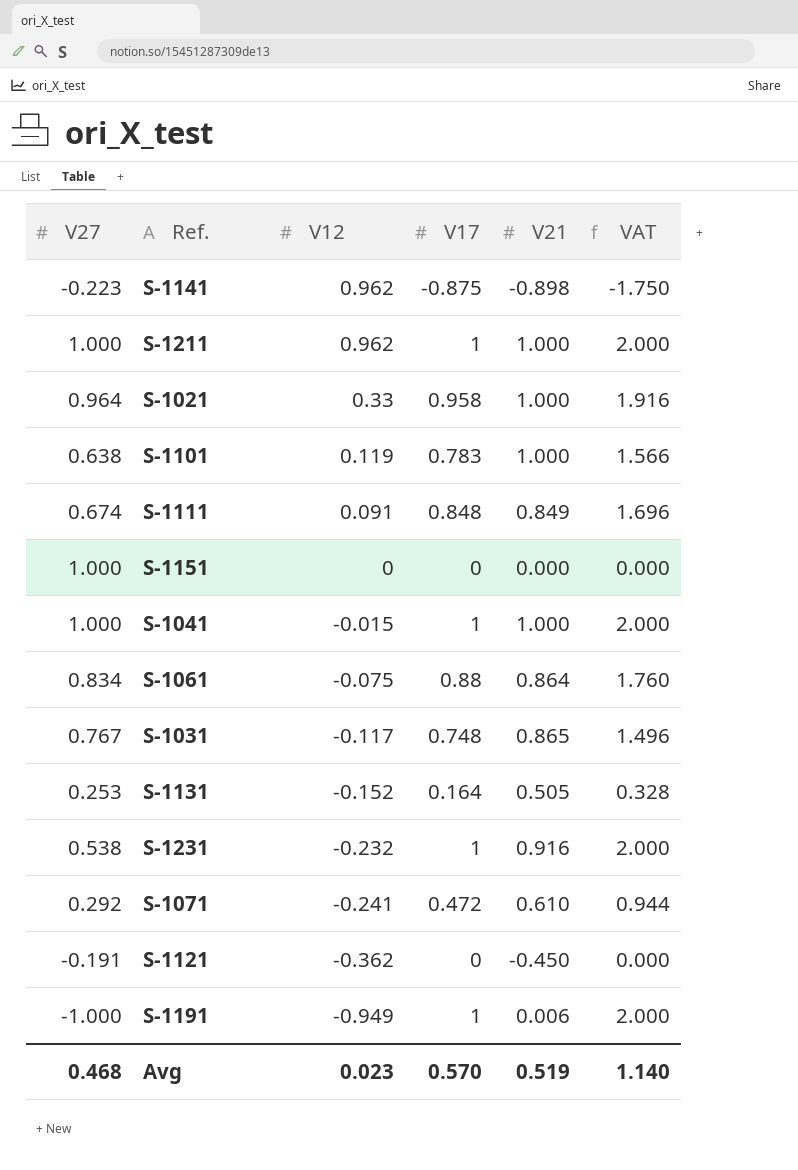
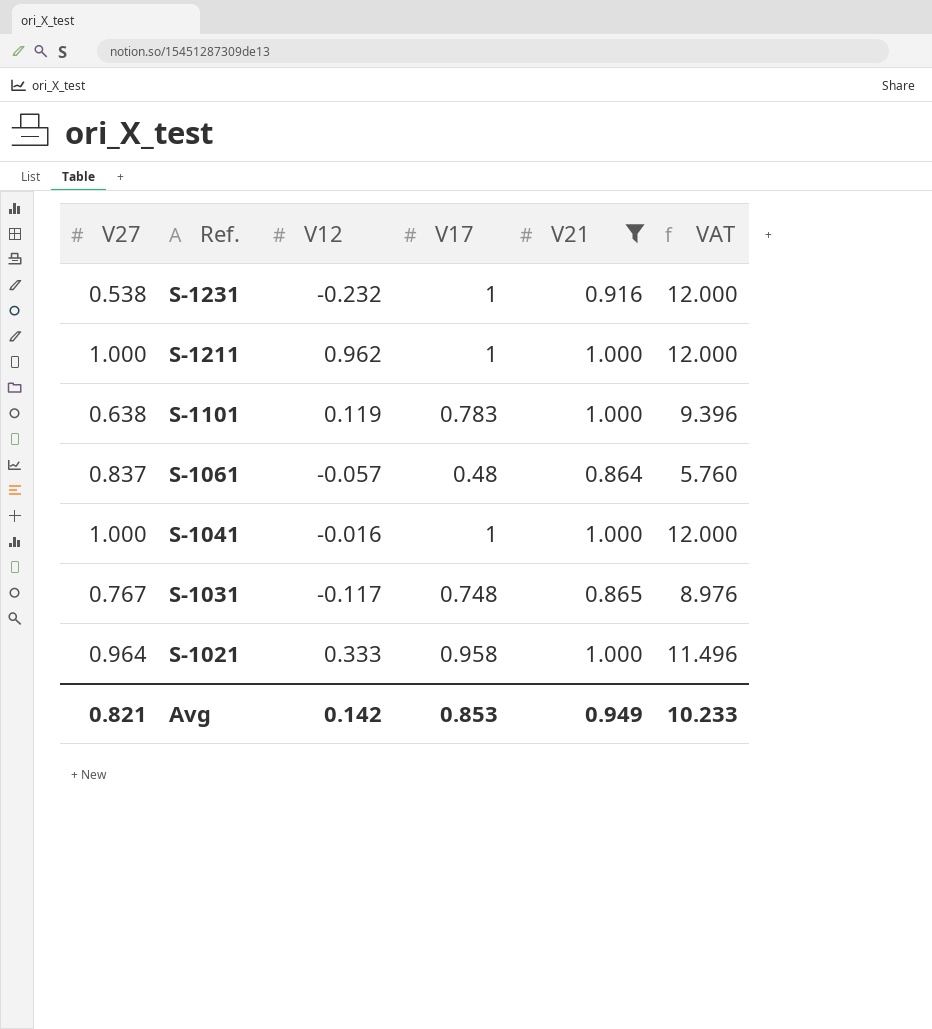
filter: none -> V21 >= 0.864
row order: V12 descending -> Ref. descending
column VAT | formula: [V17] * 2 -> [V17] * 12
S-1061 | V27: 0.834 -> 0.837
S-1061 | V12: -0.075 -> -0.057
S-1061 | V17: 0.88 -> 0.48
S-1041 | V12: -0.015 -> -0.016
S-1021 | V12: 0.33 -> 0.333
Avg | V27: 0.468 -> 0.821
Avg | V12: 0.023 -> 0.142
Avg | V17: 0.570 -> 0.853
Avg | V21: 0.519 -> 0.949
Avg | VAT: 1.140 -> 10.233

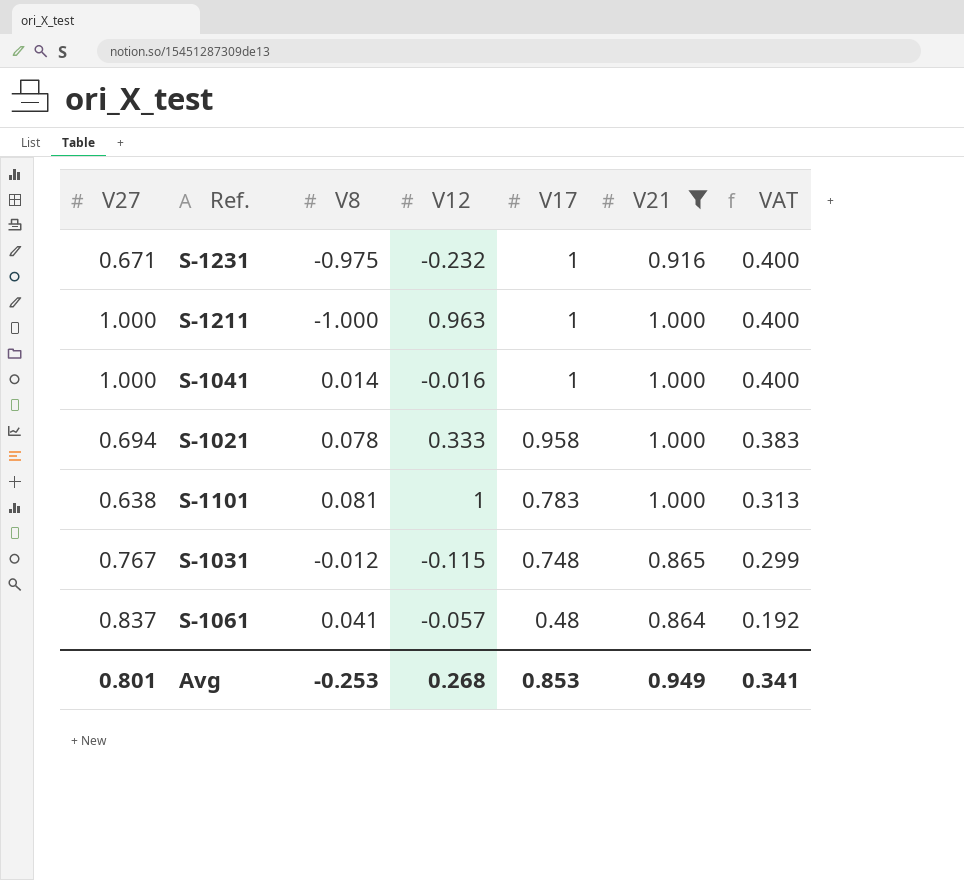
row order: Ref. descending -> V17 descending
column V8 | position: none -> 3
column VAT | formula: [V17] * 12 -> [V17] * 0.4
S-1231 | V27: 0.538 -> 0.671
S-1211 | V12: 0.962 -> 0.963
S-1021 | V27: 0.964 -> 0.694
S-1101 | V12: 0.119 -> 1
S-1031 | V12: -0.117 -> -0.115
Avg | V27: 0.821 -> 0.801
Avg | V12: 0.142 -> 0.268
Avg | VAT: 10.233 -> 0.341

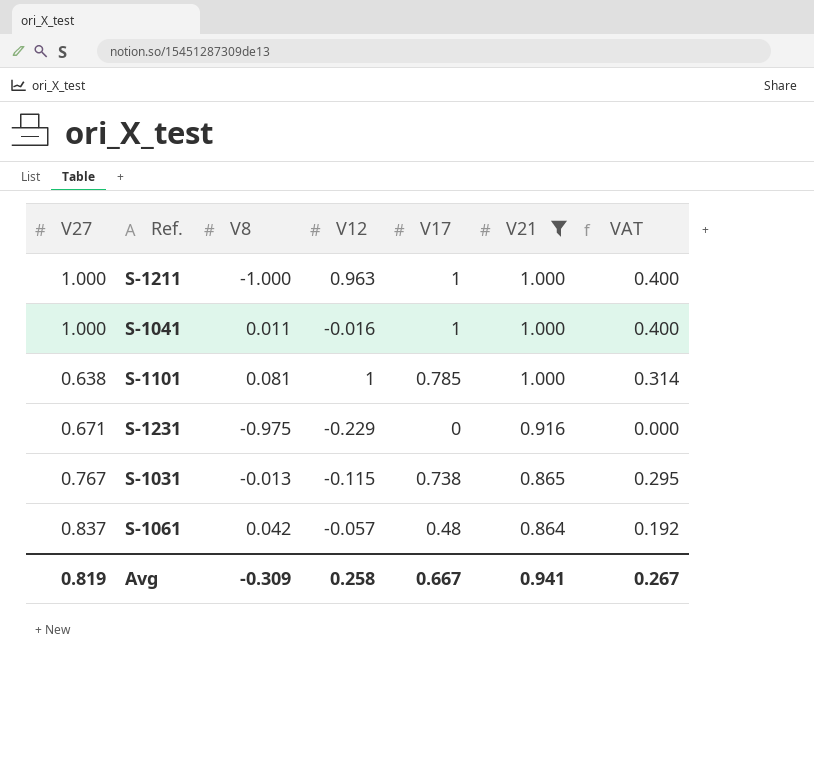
row order: V17 descending -> V21 descending
row S-1021: 0.694 | 0.078 | 0.333 | 0.958 | 1.000 | 0.383 -> none
S-1041 | V8: 0.014 -> 0.011
S-1101 | V17: 0.783 -> 0.785
S-1101 | VAT: 0.313 -> 0.314
S-1231 | V12: -0.232 -> -0.229
S-1231 | V17: 1 -> 0
S-1231 | VAT: 0.400 -> 0.000
S-1031 | V8: -0.012 -> -0.013
S-1031 | V17: 0.748 -> 0.738
S-1031 | VAT: 0.299 -> 0.295
S-1061 | V8: 0.041 -> 0.042
Avg | V27: 0.801 -> 0.819
Avg | V8: -0.253 -> -0.309
Avg | V12: 0.268 -> 0.258
Avg | V17: 0.853 -> 0.667
Avg | V21: 0.949 -> 0.941
Avg | VAT: 0.341 -> 0.267

